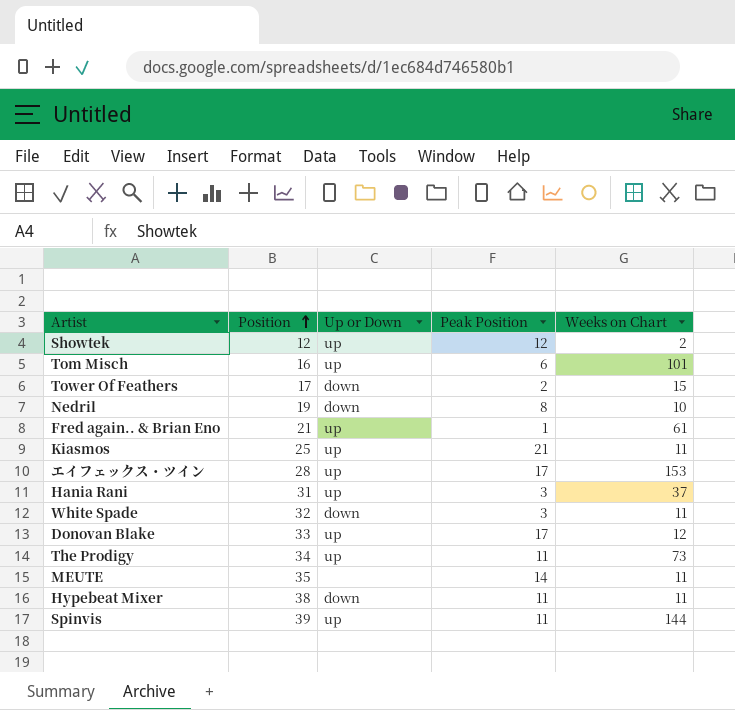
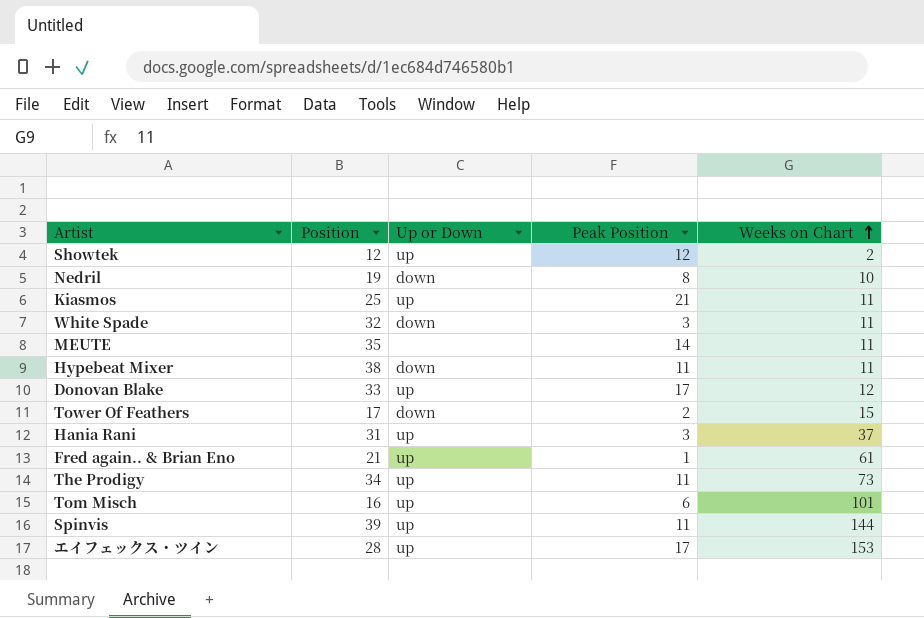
row order: Position ascending -> Weeks on Chart ascending

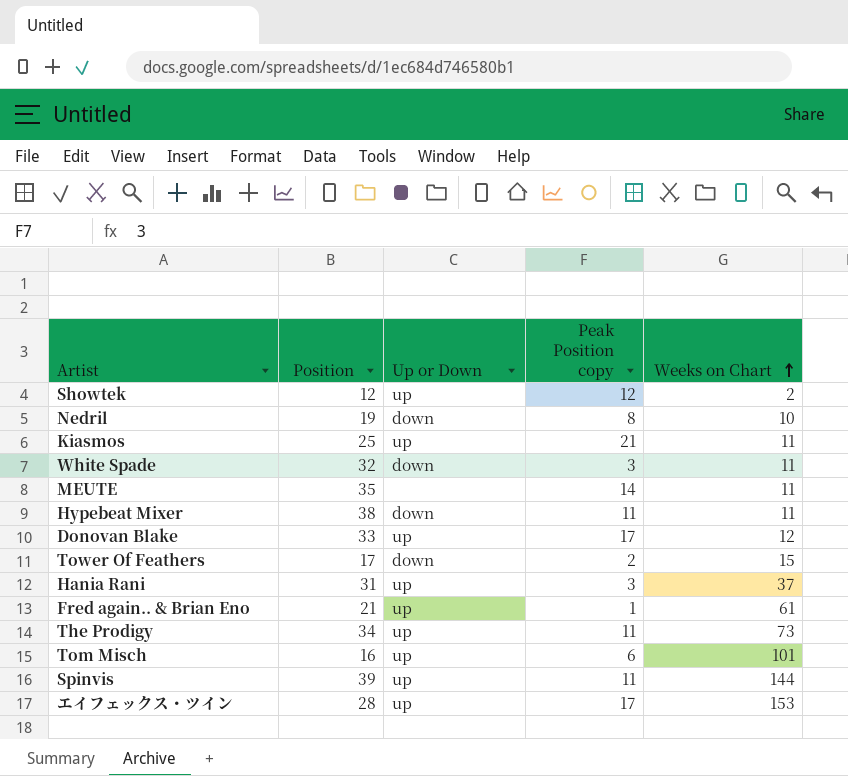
column name: Peak Position -> Peak Position copy

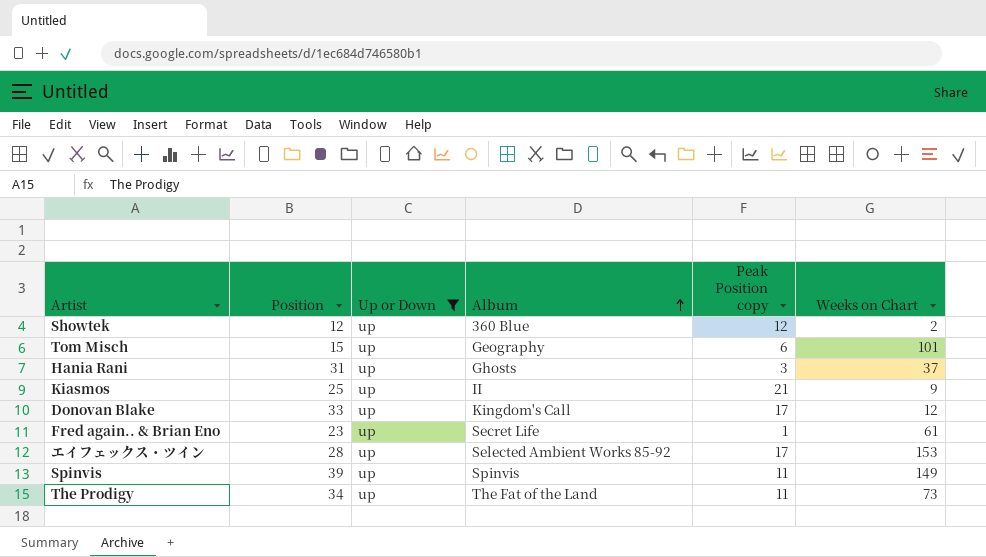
filter: none -> Up or Down = up
row order: Weeks on Chart ascending -> Album ascending
column Album | position: none -> 4
Tom Misch | Position: 16 -> 15
Kiasmos | Weeks on Chart: 11 -> 9
Fred again.. & Brian Eno | Position: 21 -> 23
Spinvis | Weeks on Chart: 144 -> 149

